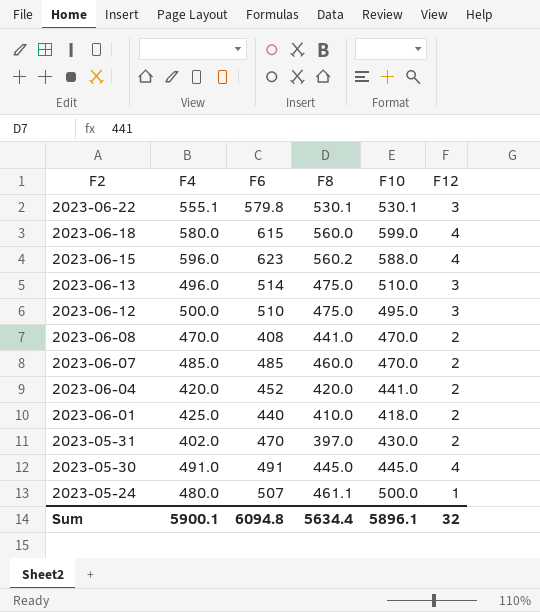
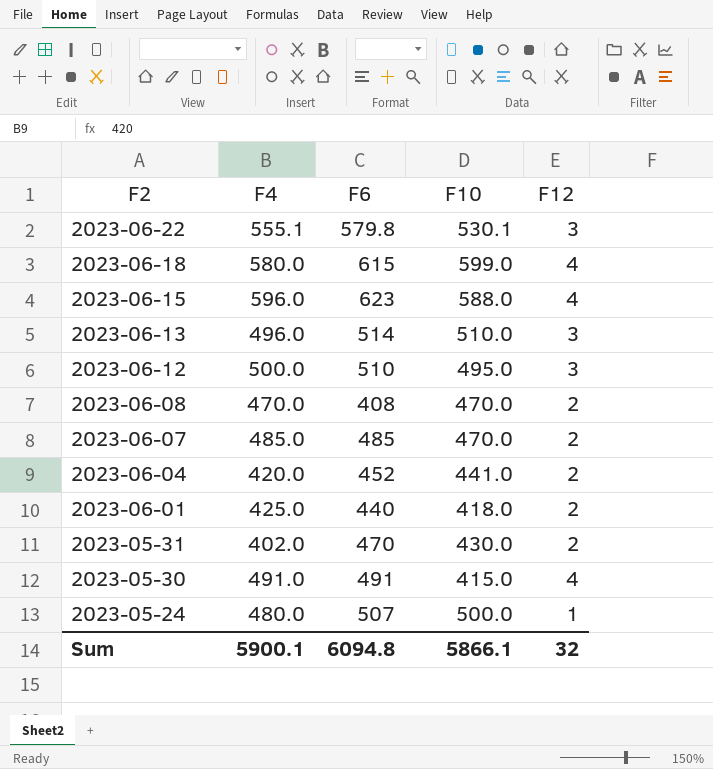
column F8 | position: 4 -> none
2023-05-30 | F10: 445.0 -> 415.0
Sum | F10: 5896.1 -> 5866.1

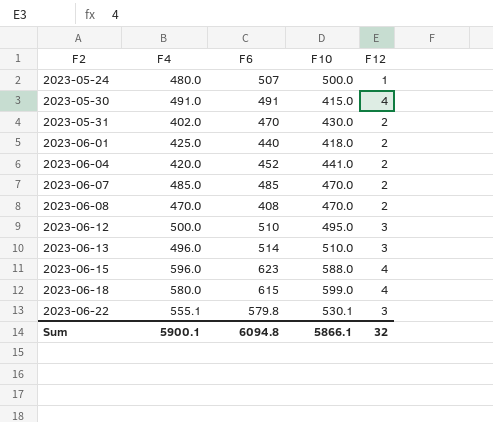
row order: F2 descending -> F2 ascending

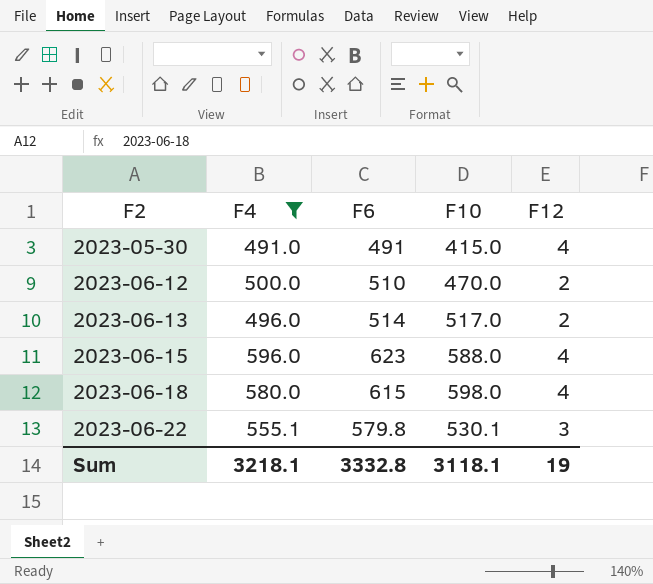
filter: none -> F4 >= 491.0
2023-06-12 | F10: 495.0 -> 470.0
2023-06-12 | F12: 3 -> 2
2023-06-13 | F10: 510.0 -> 517.0
2023-06-13 | F12: 3 -> 2
2023-06-18 | F10: 599.0 -> 598.0
Sum | F4: 5900.1 -> 3218.1
Sum | F6: 6094.8 -> 3332.8
Sum | F10: 5866.1 -> 3118.1
Sum | F12: 32 -> 19

